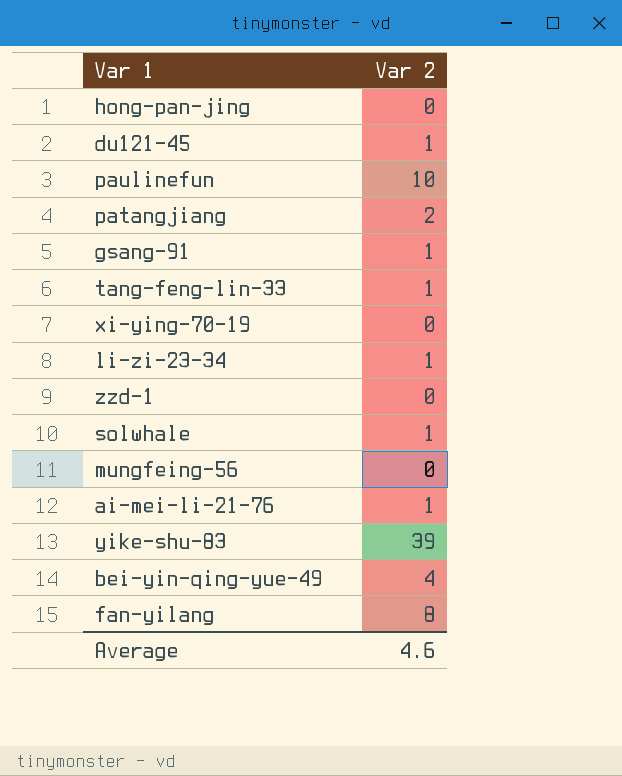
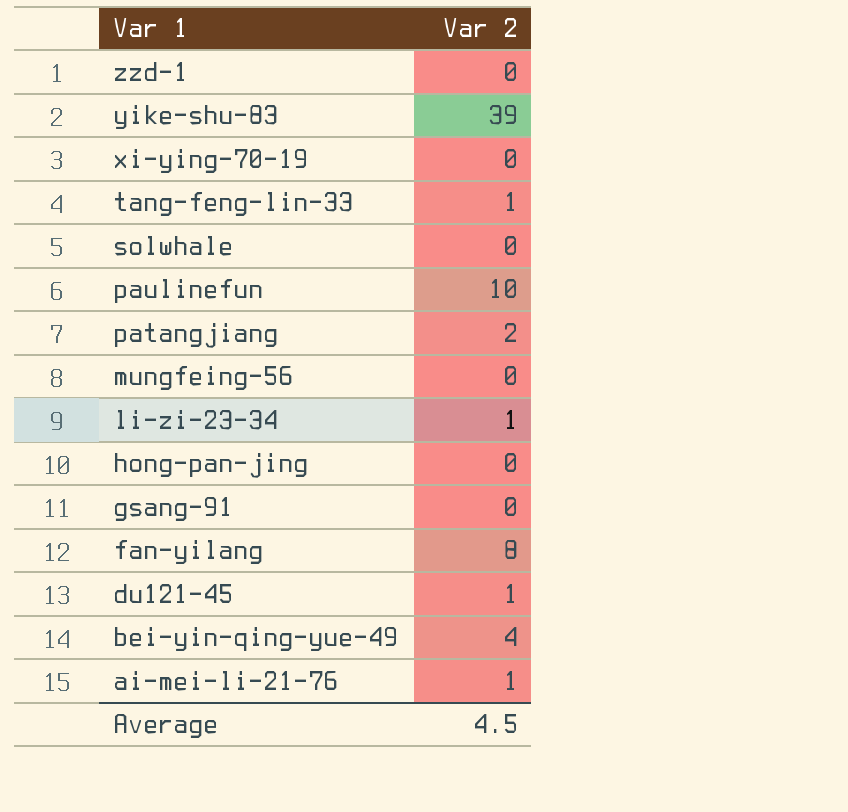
row order: none -> Var 1 descending
solwhale | Var 2: 1 -> 0
gsang-91 | Var 2: 1 -> 0
Average | Var 2: 4.6 -> 4.5

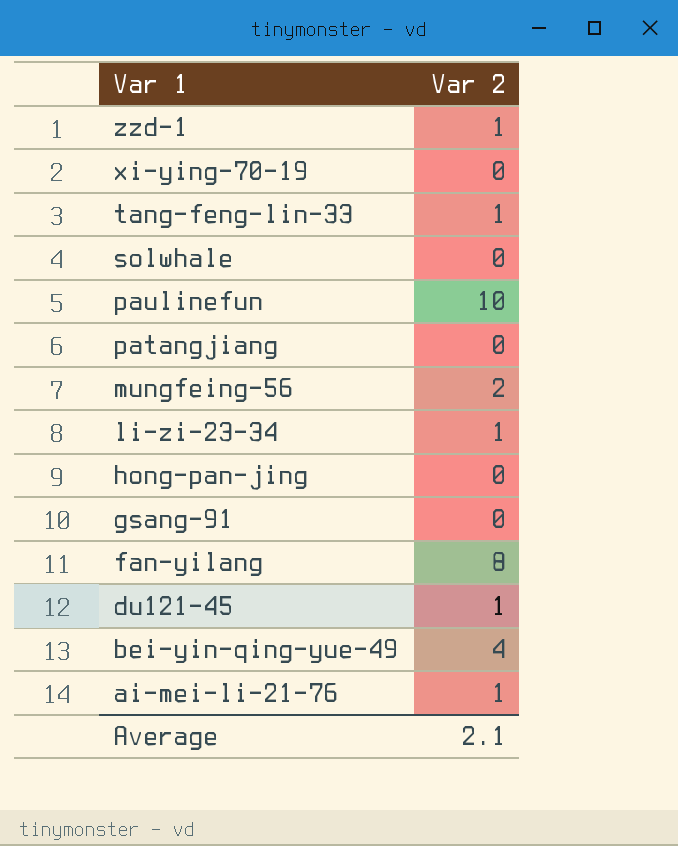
row yike-shu-83: 39 -> none
zzd-1 | Var 2: 0 -> 1
patangjiang | Var 2: 2 -> 0
mungfeing-56 | Var 2: 0 -> 2
Average | Var 2: 4.5 -> 2.1

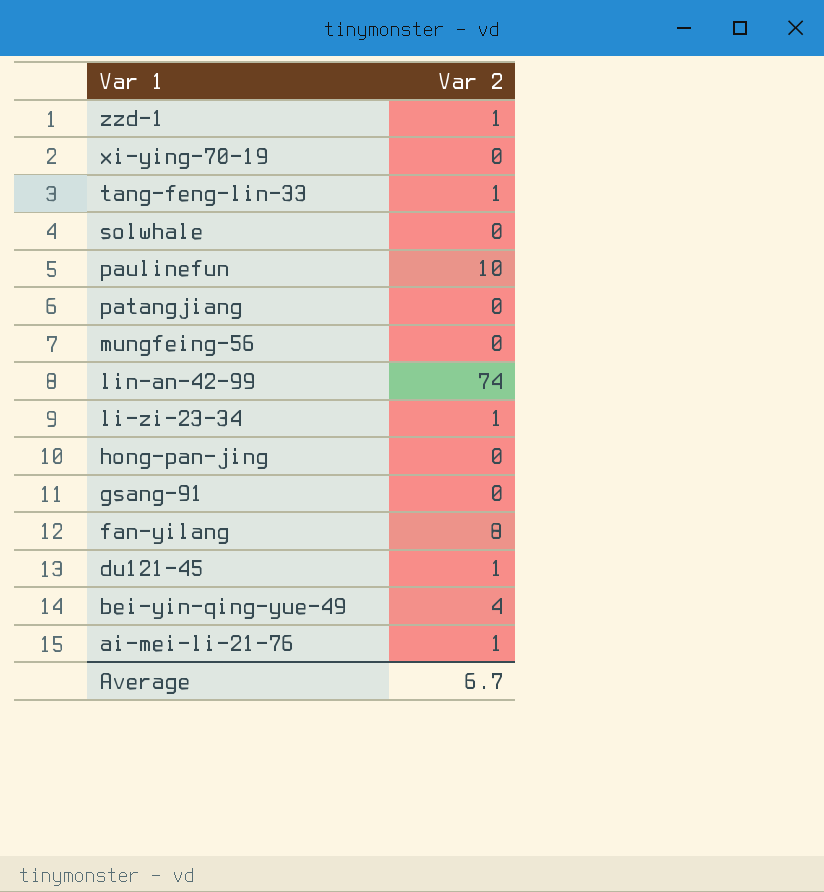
mungfeing-56 | Var 2: 2 -> 0
row lin-an-42-99: none -> 74
Average | Var 2: 2.1 -> 6.7

